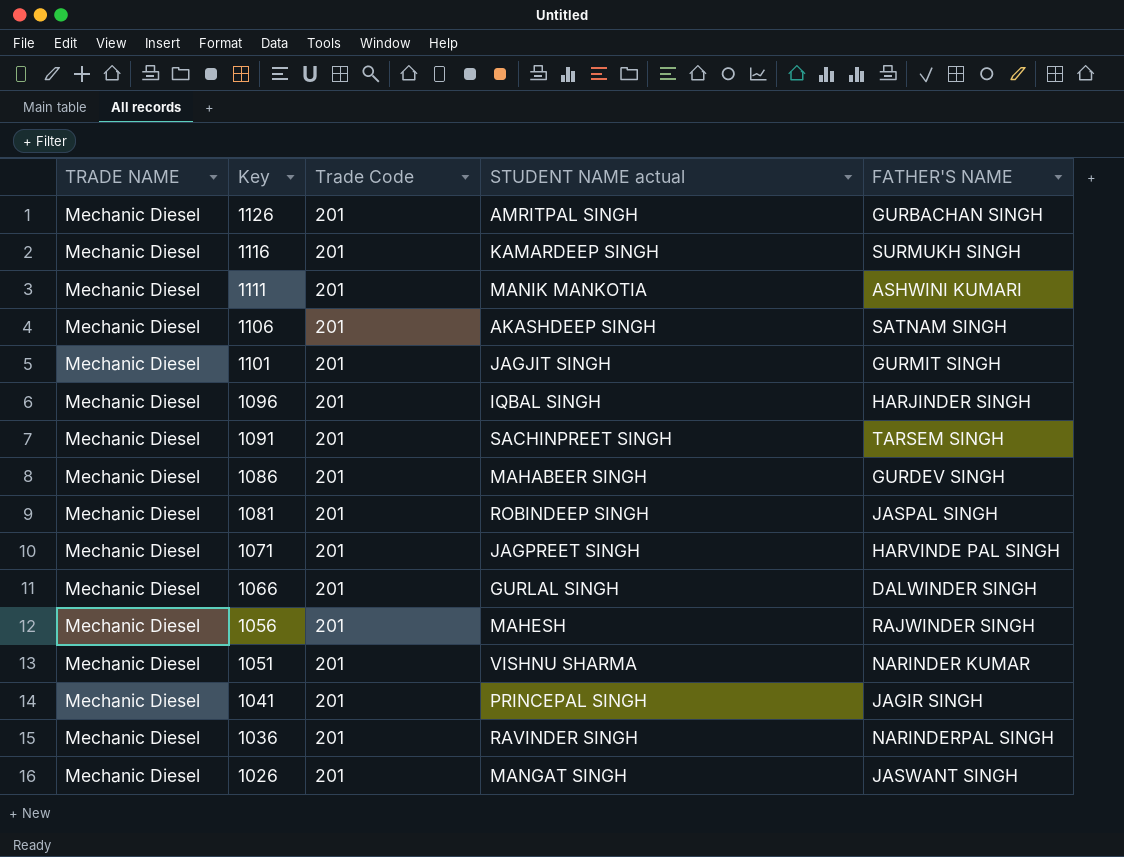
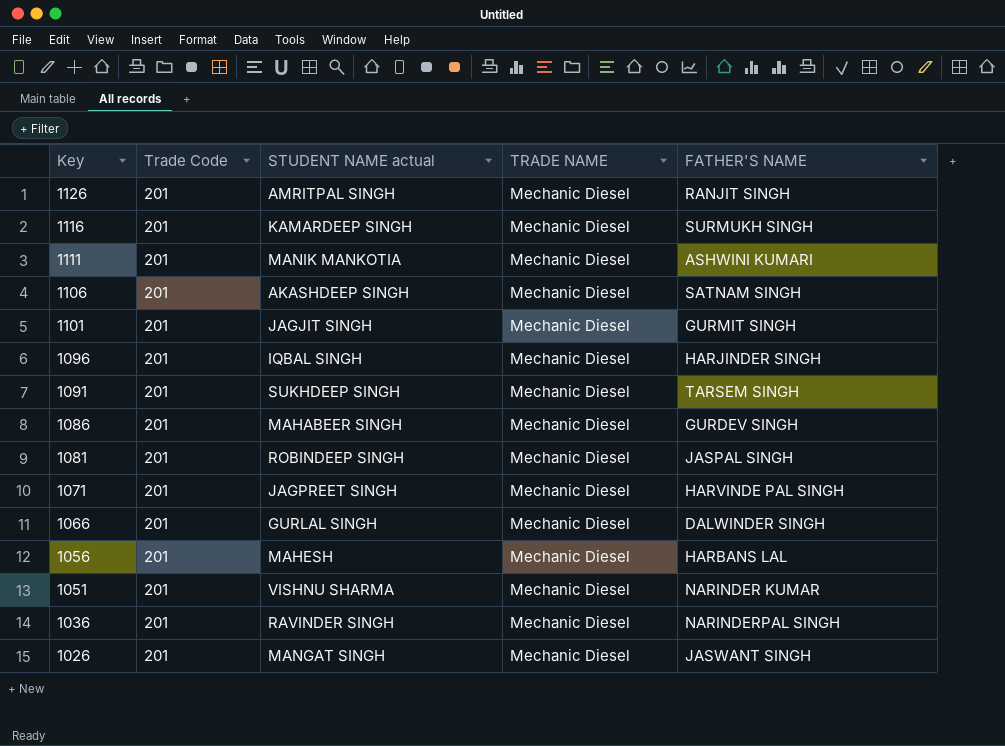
column TRADE NAME | position: 1 -> 4
row 1041: Mechanic Diesel | 201 | PRINCEPAL SINGH | JAGIR SINGH -> none
1126 | FATHER'S NAME: GURBACHAN SINGH -> RANJIT SINGH
1091 | STUDENT NAME actual: SACHINPREET SINGH -> SUKHDEEP SINGH
1056 | FATHER'S NAME: RAJWINDER SINGH -> HARBANS LAL

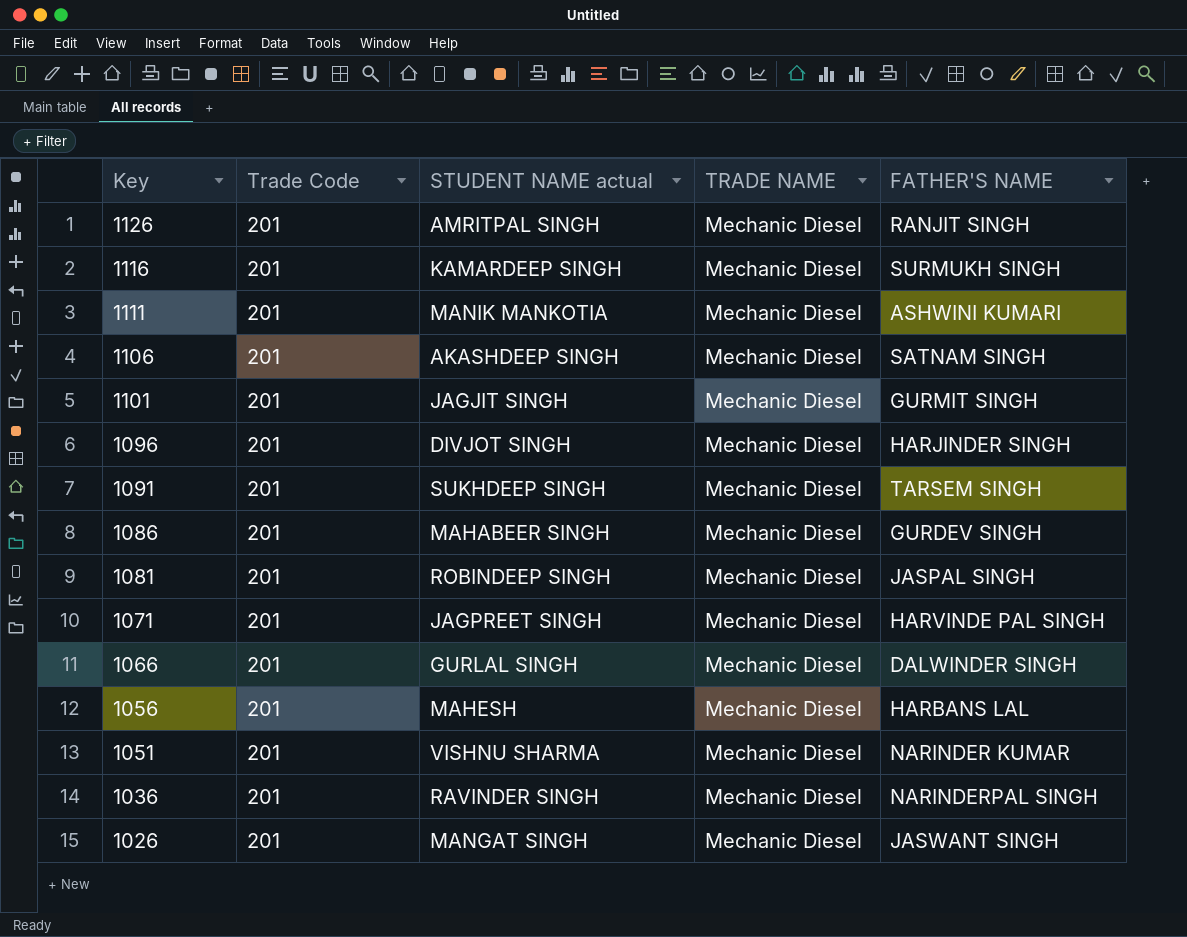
1096 | STUDENT NAME actual: IQBAL SINGH -> DIVJOT SINGH

